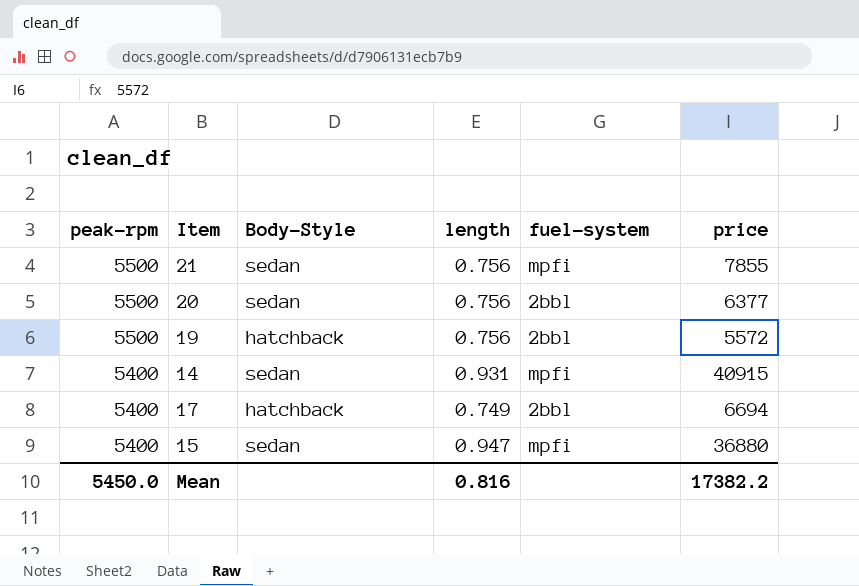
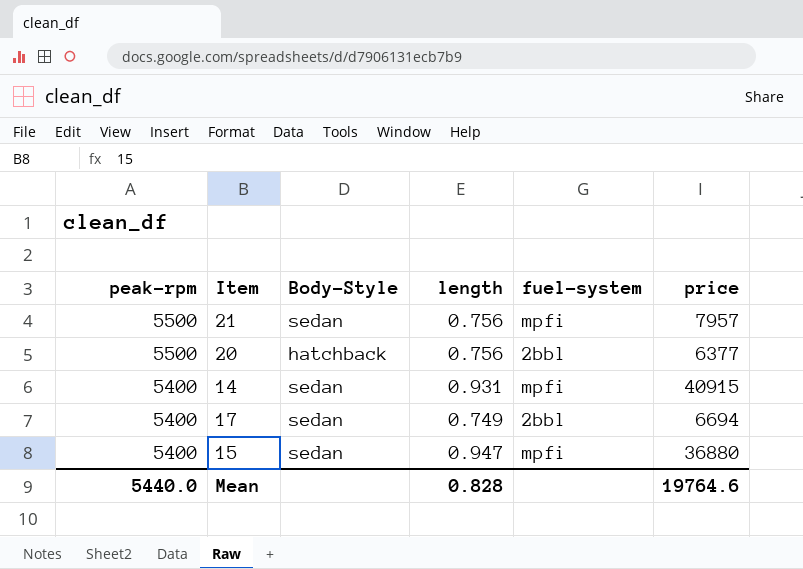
row 19: 5500 | hatchback | 0.756 | 2bbl | 5572 -> none
21 | price: 7855 -> 7957
20 | Body-Style: sedan -> hatchback
17 | Body-Style: hatchback -> sedan
Mean | peak-rpm: 5450.0 -> 5440.0
Mean | length: 0.816 -> 0.828
Mean | price: 17382.2 -> 19764.6

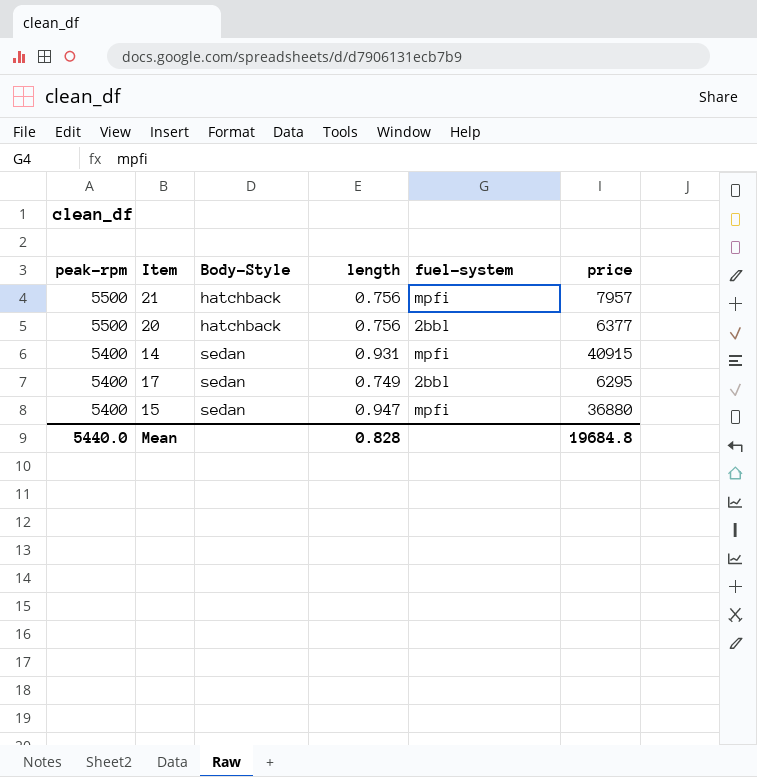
21 | Body-Style: sedan -> hatchback
17 | price: 6694 -> 6295
Mean | price: 19764.6 -> 19684.8

